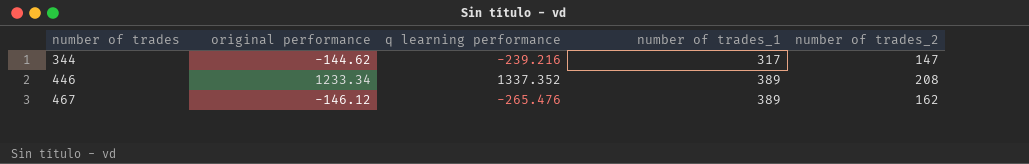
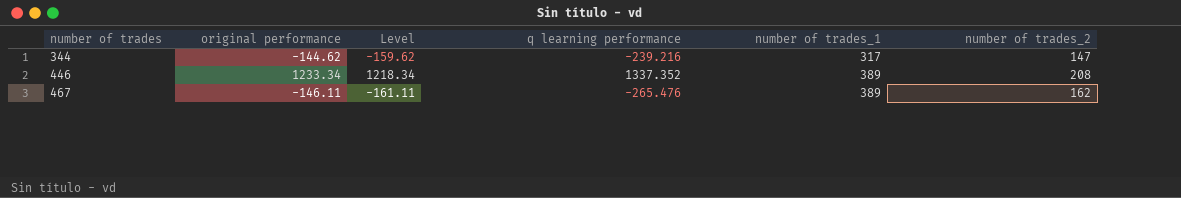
column Level | formula: none -> [original performance] - 15
467 | original performance: -146.12 -> -146.11

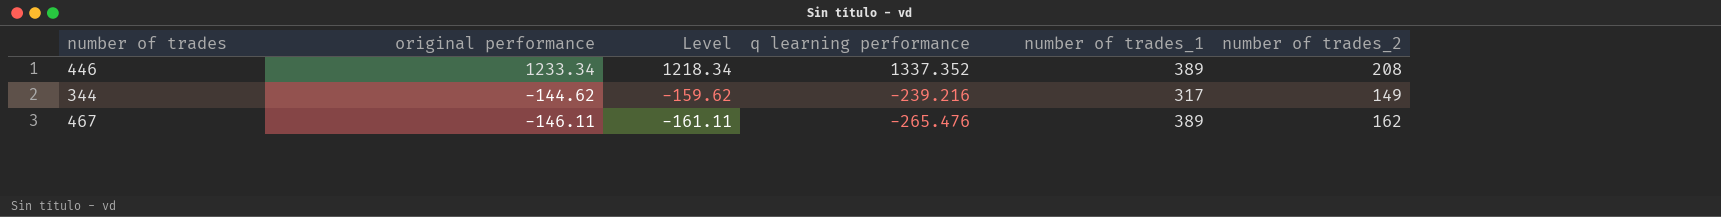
row order: number of trades ascending -> original performance descending
344 | number of trades_2: 147 -> 149

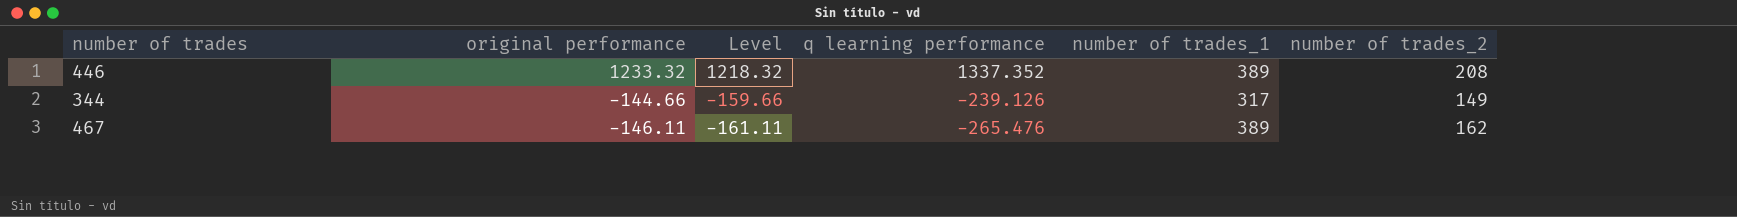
446 | original performance: 1233.34 -> 1233.32
446 | Level: 1218.34 -> 1218.32
344 | original performance: -144.62 -> -144.66
344 | Level: -159.62 -> -159.66
344 | q learning performance: -239.216 -> -239.126

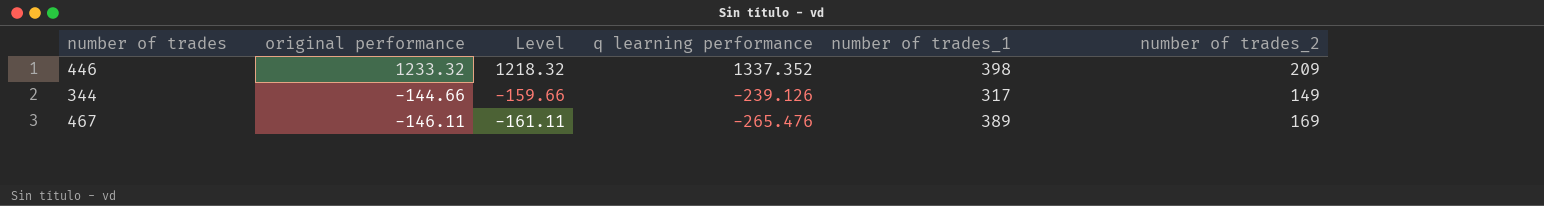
446 | number of trades_1: 389 -> 398
446 | number of trades_2: 208 -> 209
467 | number of trades_2: 162 -> 169

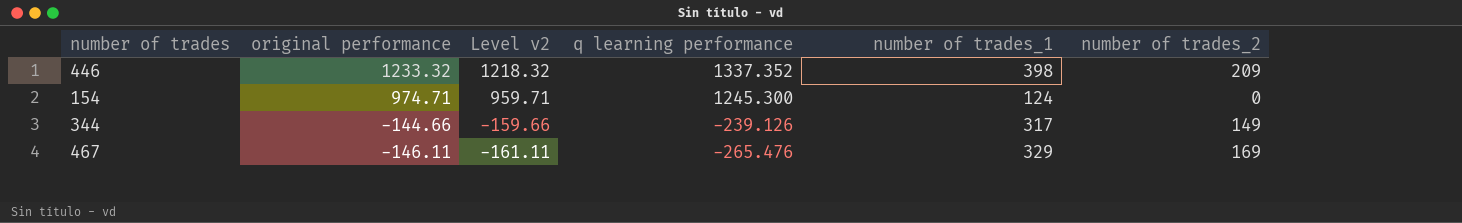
column name: Level -> Level v2
row 154: none -> 974.71 | 959.71 | 1245.300 | 124 | 0
467 | number of trades_1: 389 -> 329

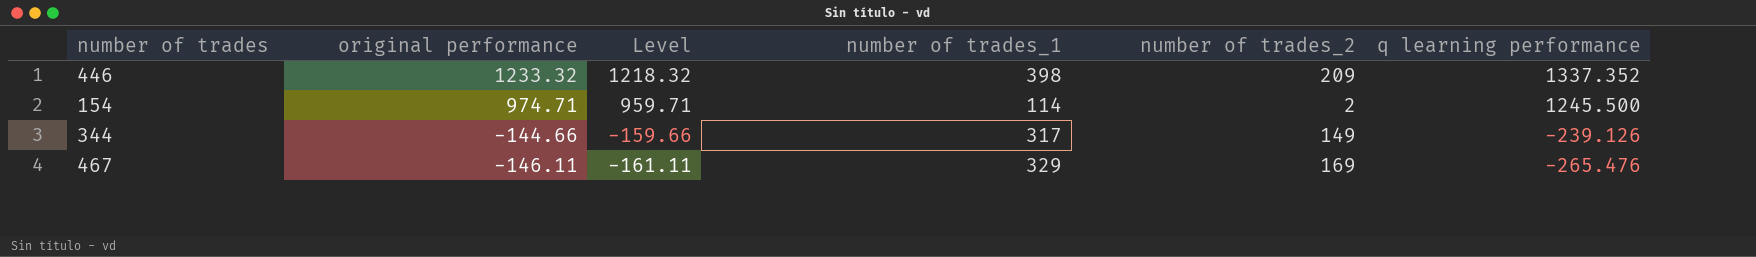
column name: Level v2 -> Level
column q learning performance | position: 4 -> 6
154 | number of trades_1: 124 -> 114
154 | number of trades_2: 0 -> 2
154 | q learning performance: 1245.300 -> 1245.500

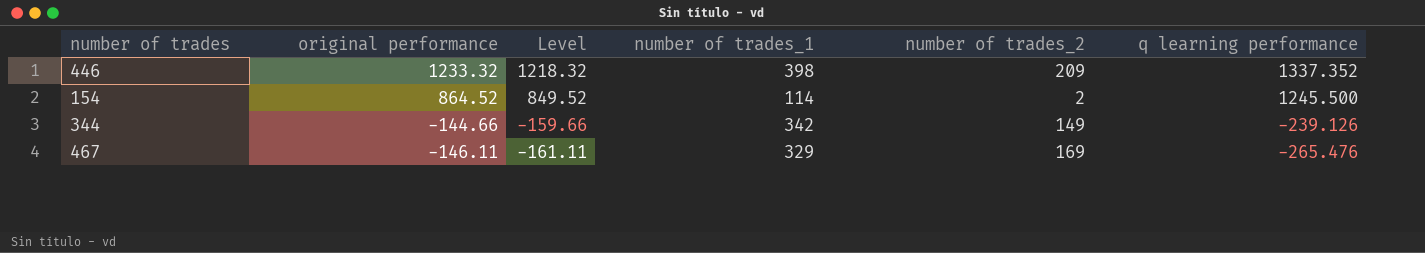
154 | original performance: 974.71 -> 864.52
154 | Level: 959.71 -> 849.52
344 | number of trades_1: 317 -> 342

